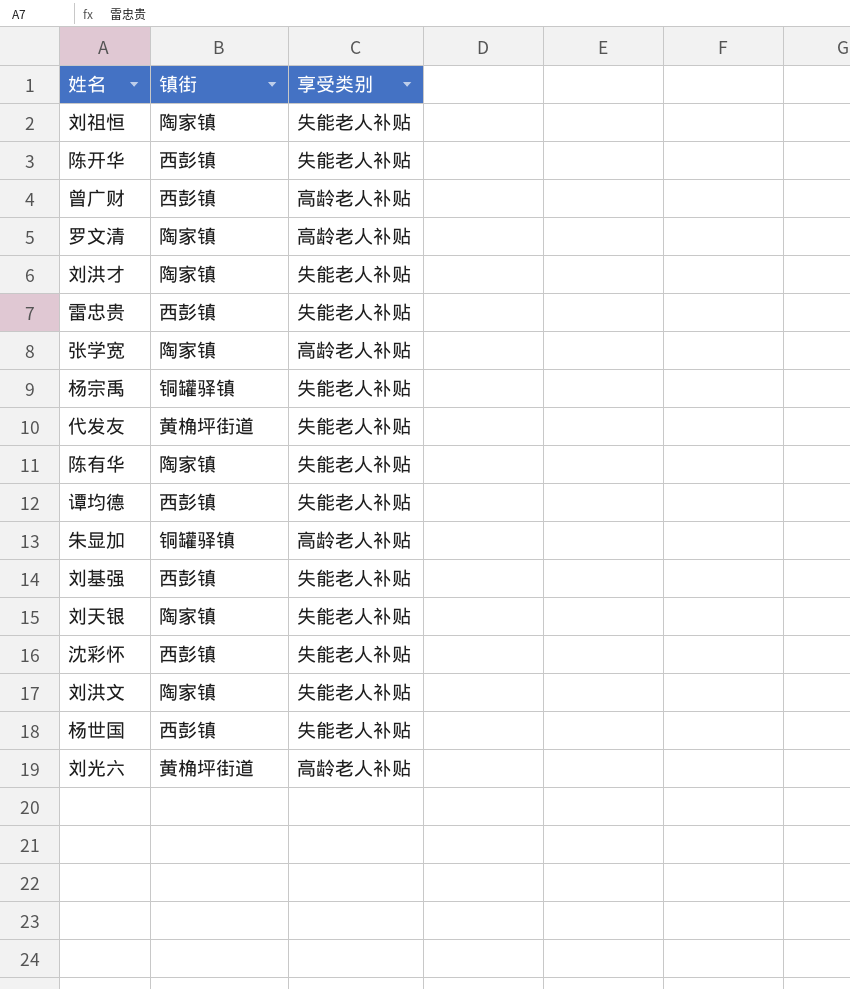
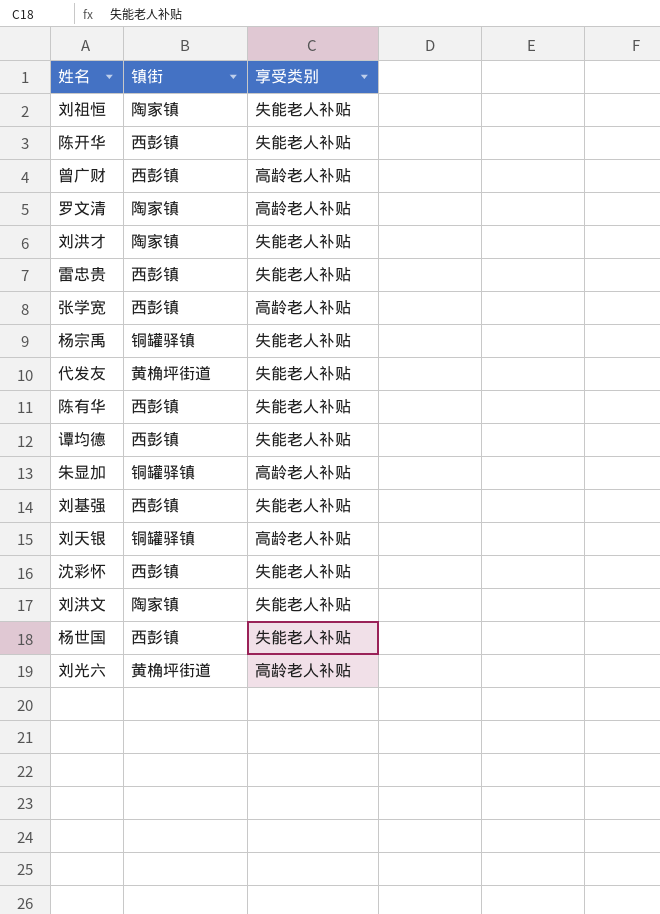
张学宽 | 镇街: 陶家镇 -> 西彭镇
陈有华 | 镇街: 陶家镇 -> 西彭镇
刘天银 | 镇街: 陶家镇 -> 铜罐驿镇
刘天银 | 享受类别: 失能老人补贴 -> 高龄老人补贴

